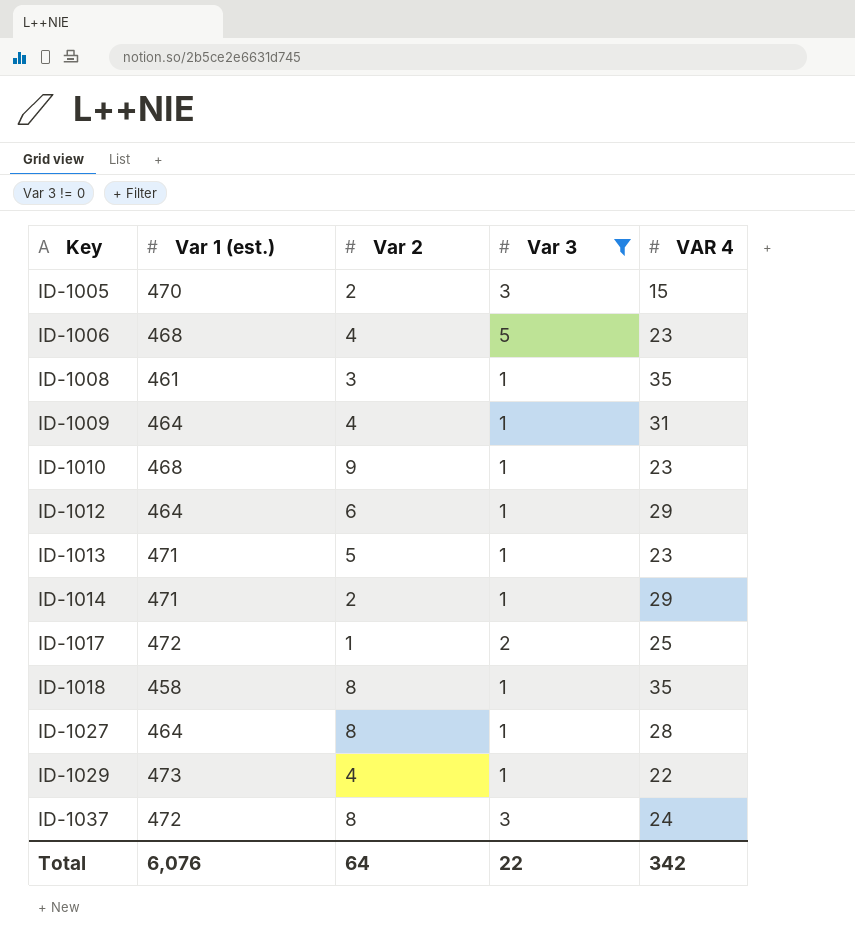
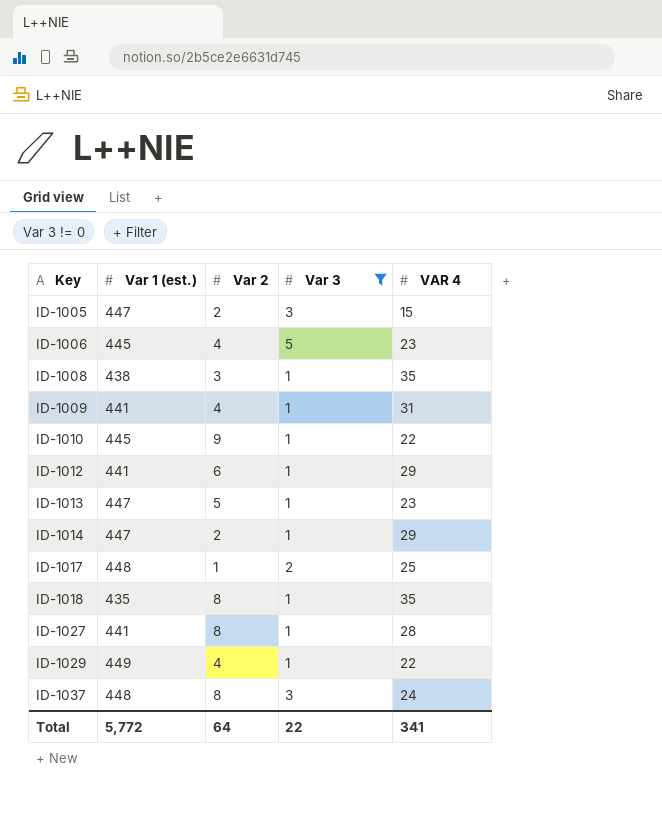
ID-1005 | Var 1 (est.): 470 -> 447
ID-1006 | Var 1 (est.): 468 -> 445
ID-1008 | Var 1 (est.): 461 -> 438
ID-1009 | Var 1 (est.): 464 -> 441
ID-1010 | Var 1 (est.): 468 -> 445
ID-1010 | VAR 4: 23 -> 22
ID-1012 | Var 1 (est.): 464 -> 441
ID-1013 | Var 1 (est.): 471 -> 447
ID-1014 | Var 1 (est.): 471 -> 447
ID-1017 | Var 1 (est.): 472 -> 448
ID-1018 | Var 1 (est.): 458 -> 435
ID-1027 | Var 1 (est.): 464 -> 441
ID-1029 | Var 1 (est.): 473 -> 449
ID-1037 | Var 1 (est.): 472 -> 448
Total | Var 1 (est.): 6,076 -> 5,772
Total | VAR 4: 342 -> 341

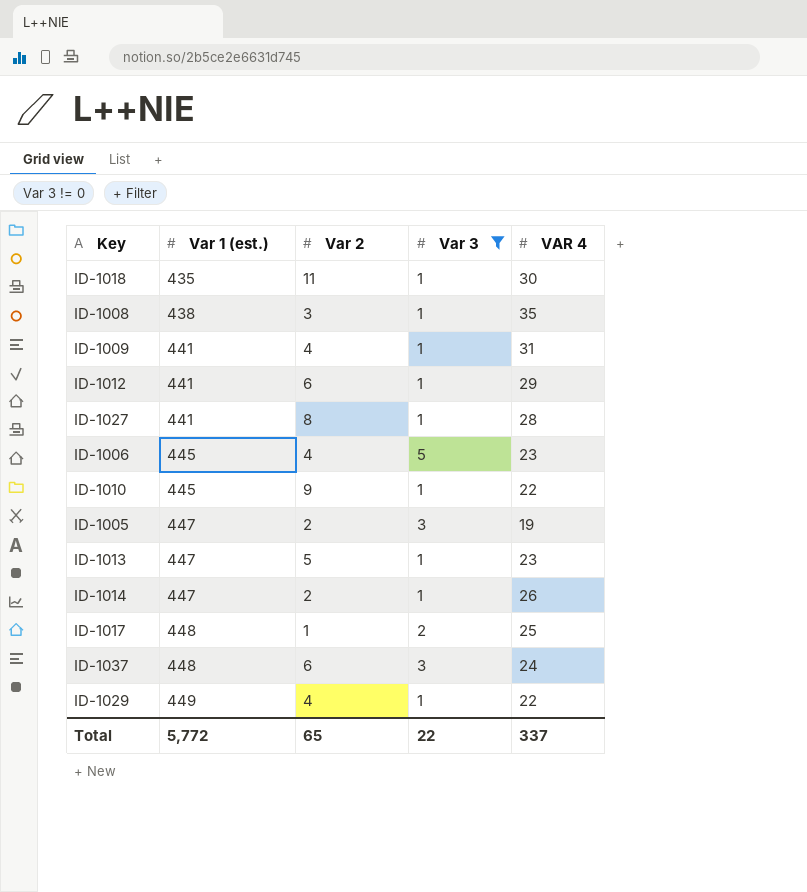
row order: Key ascending -> Var 1 (est.) ascending
ID-1018 | Var 2: 8 -> 11
ID-1018 | VAR 4: 35 -> 30
ID-1005 | VAR 4: 15 -> 19
ID-1014 | VAR 4: 29 -> 26
ID-1037 | Var 2: 8 -> 6
Total | Var 2: 64 -> 65
Total | VAR 4: 341 -> 337

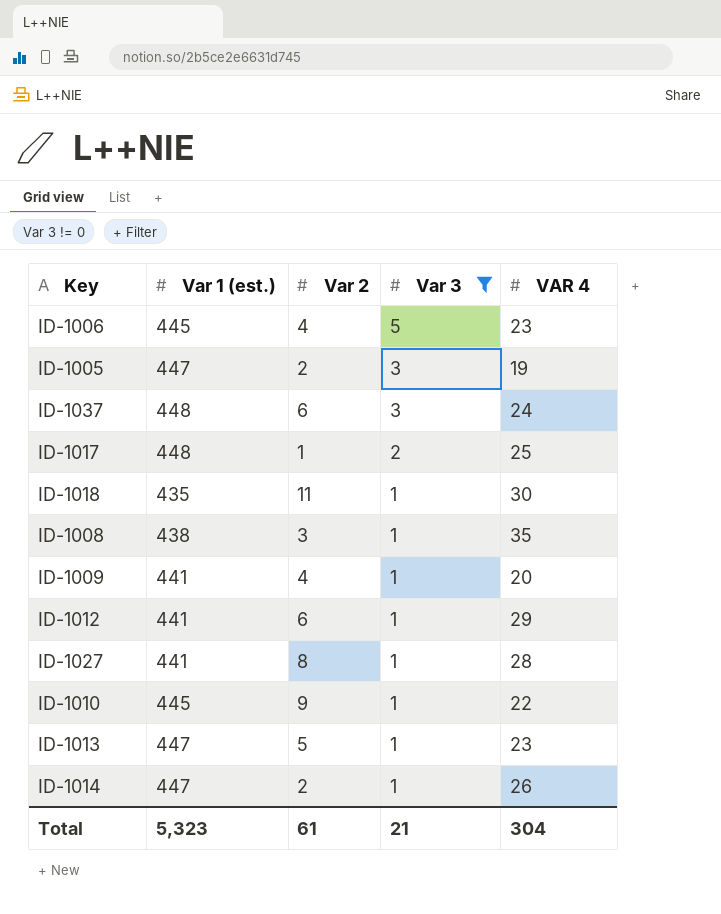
row order: Var 1 (est.) ascending -> Var 3 descending
row ID-1029: 449 | 4 | 1 | 22 -> none
ID-1009 | VAR 4: 31 -> 20
Total | Var 1 (est.): 5,772 -> 5,323
Total | Var 2: 65 -> 61
Total | Var 3: 22 -> 21
Total | VAR 4: 337 -> 304

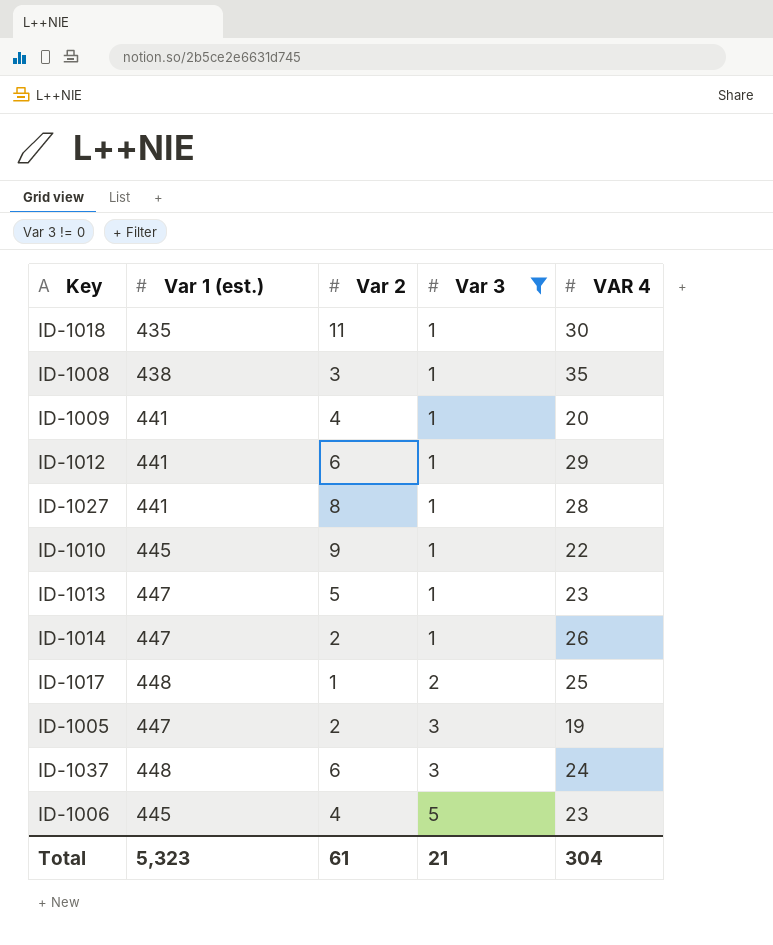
row order: Var 3 descending -> Var 3 ascending

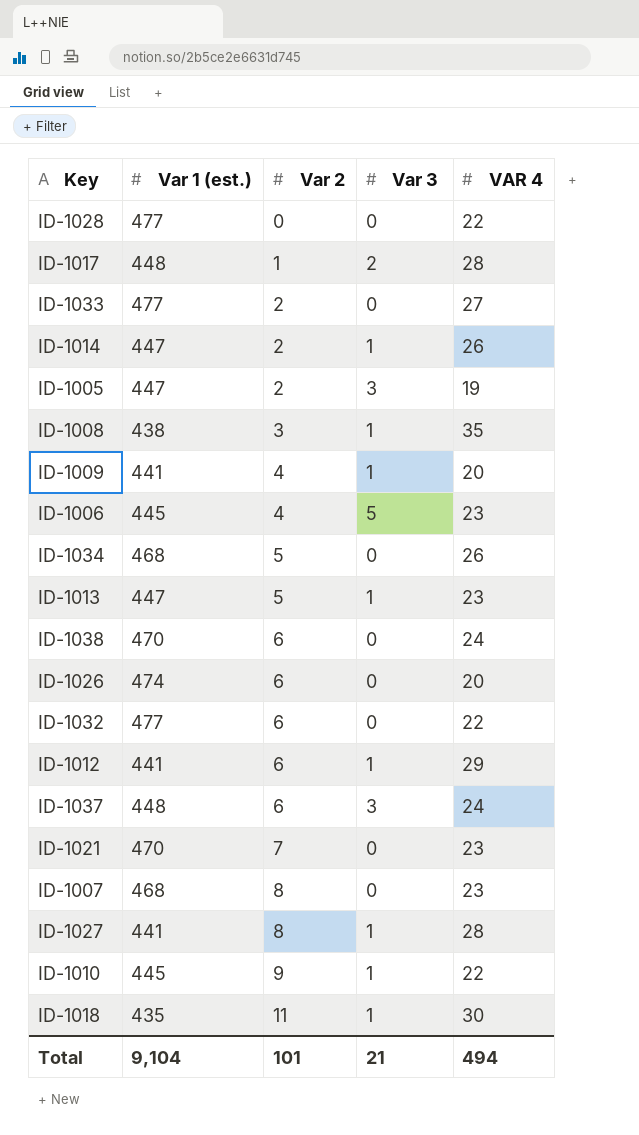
filter: Var 3 != 0 -> none
row order: Var 3 ascending -> Var 2 ascending
ID-1017 | VAR 4: 25 -> 28
Total | Var 1 (est.): 5,323 -> 9,104
Total | Var 2: 61 -> 101
Total | VAR 4: 304 -> 494

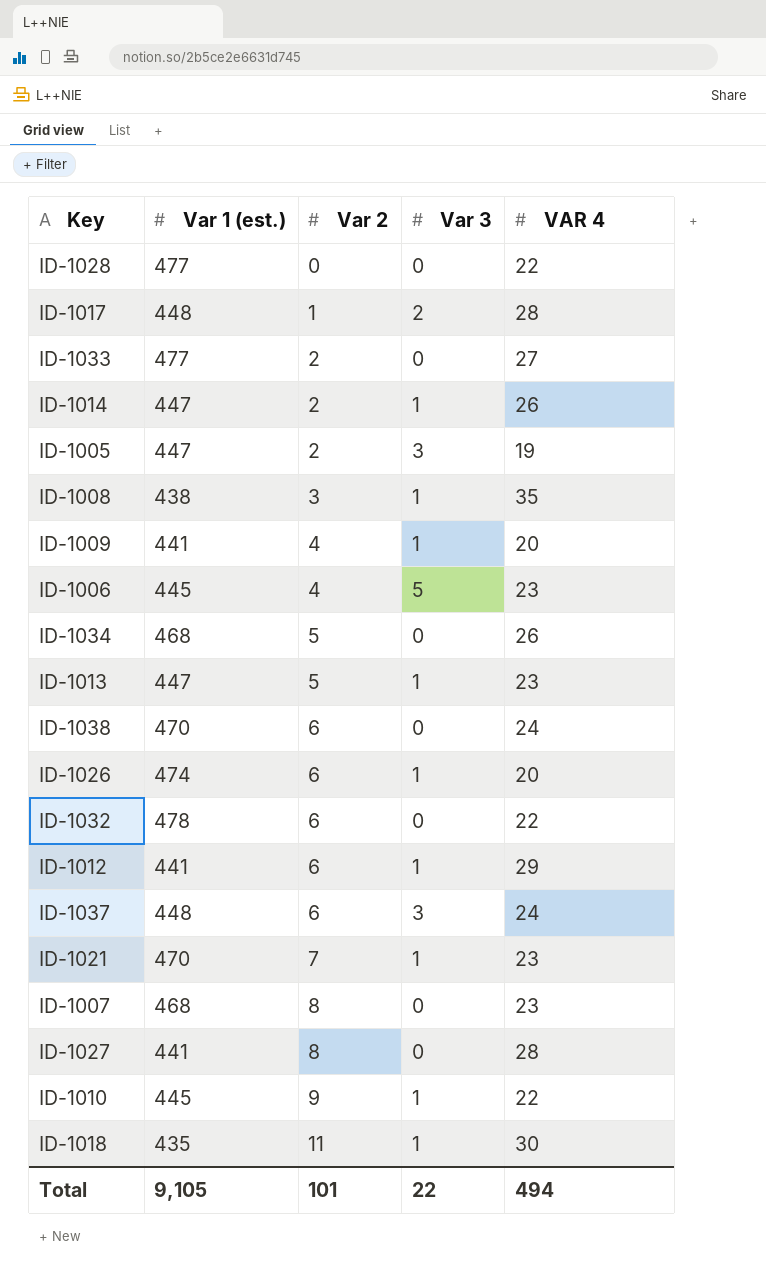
ID-1026 | Var 3: 0 -> 1
ID-1032 | Var 1 (est.): 477 -> 478
ID-1021 | Var 3: 0 -> 1
ID-1027 | Var 3: 1 -> 0
Total | Var 1 (est.): 9,104 -> 9,105
Total | Var 3: 21 -> 22

